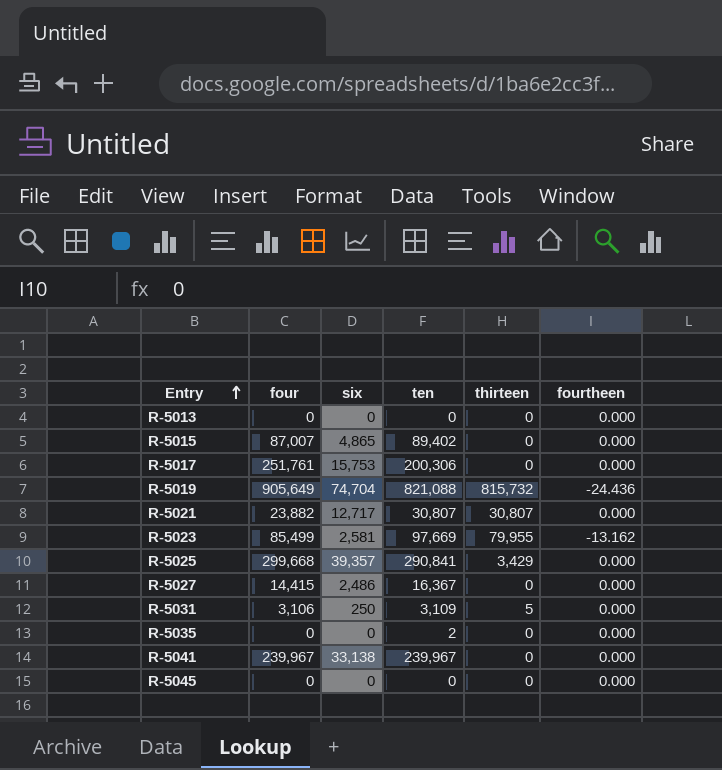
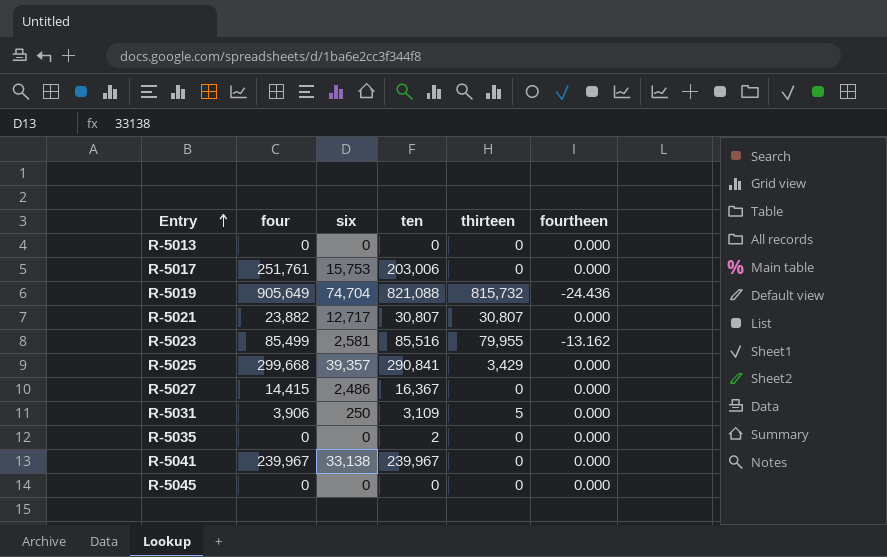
row R-5015: 87,007 | 4,865 | 89,402 | 0 | 0.000 -> none
R-5017 | ten: 200,306 -> 203,006
R-5023 | ten: 97,669 -> 85,516
R-5031 | four: 3,106 -> 3,906

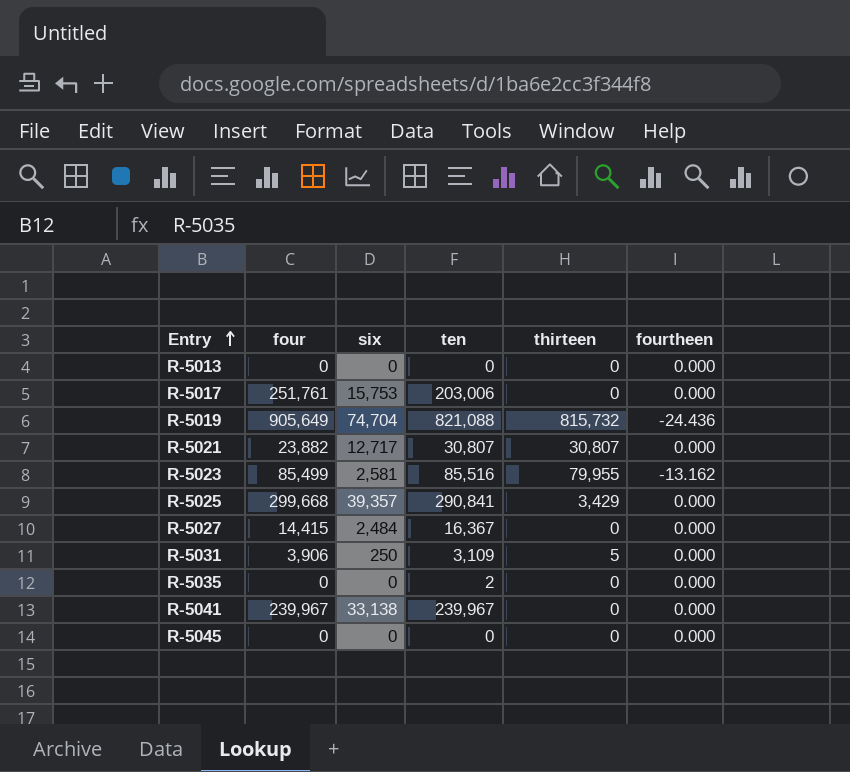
R-5027 | six: 2,486 -> 2,484

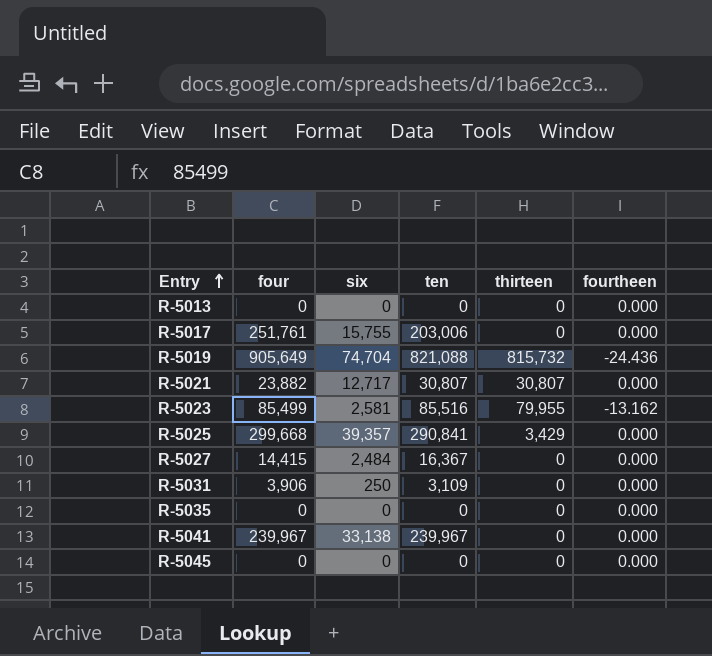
R-5017 | six: 15,753 -> 15,755
R-5031 | thirteen: 5 -> 0
R-5035 | ten: 2 -> 0

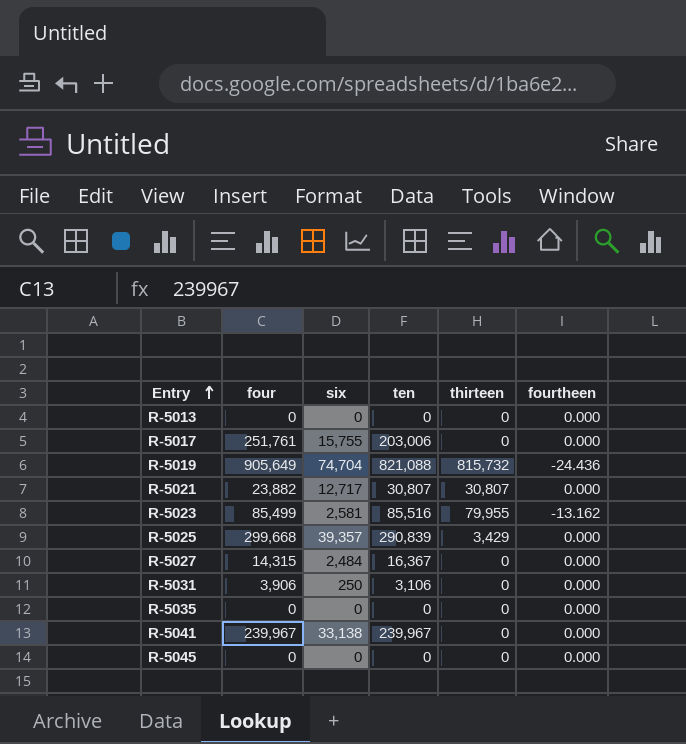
R-5025 | ten: 290,841 -> 290,839
R-5027 | four: 14,415 -> 14,315
R-5031 | ten: 3,109 -> 3,106

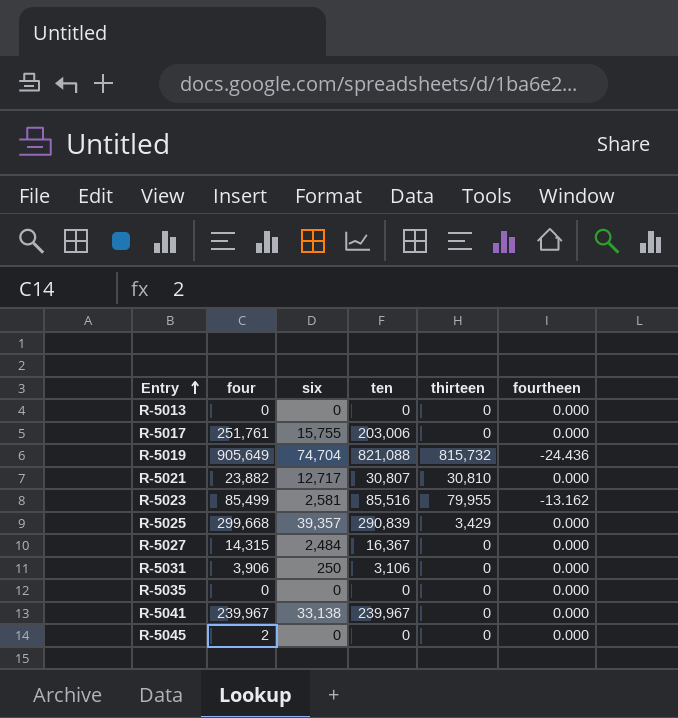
R-5021 | thirteen: 30,807 -> 30,810
R-5045 | four: 0 -> 2

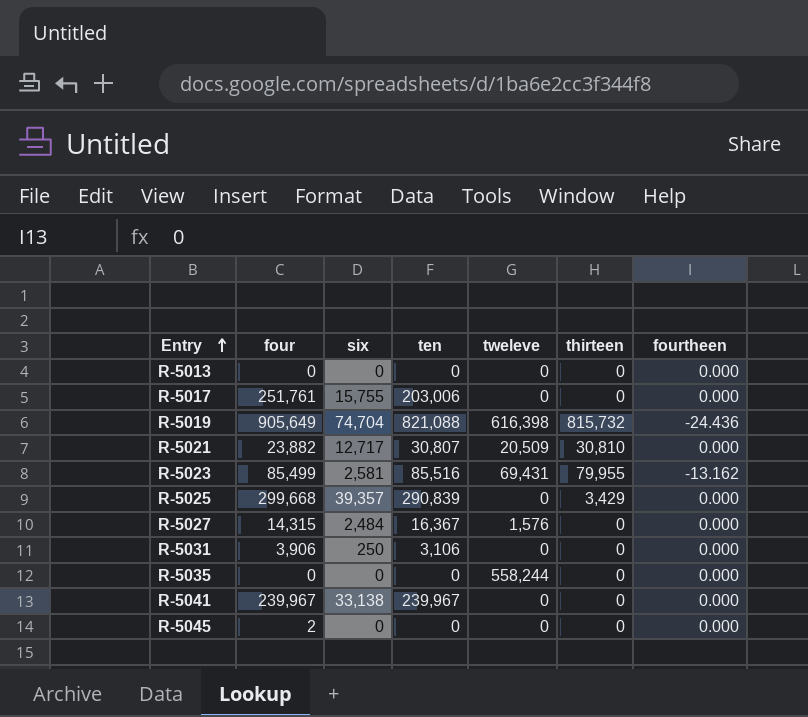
column tweleve | position: none -> 5

